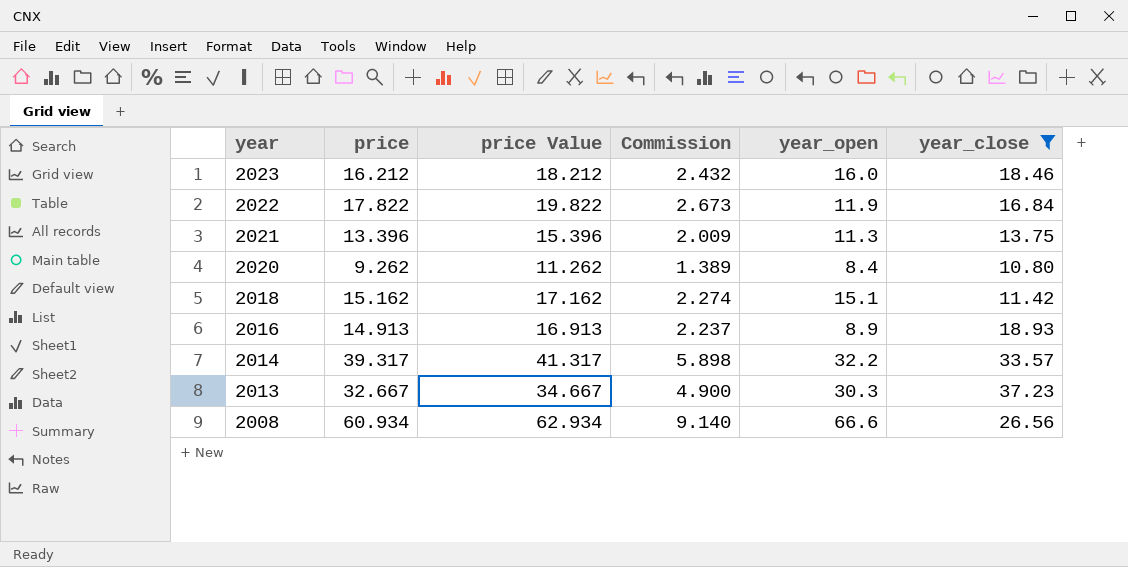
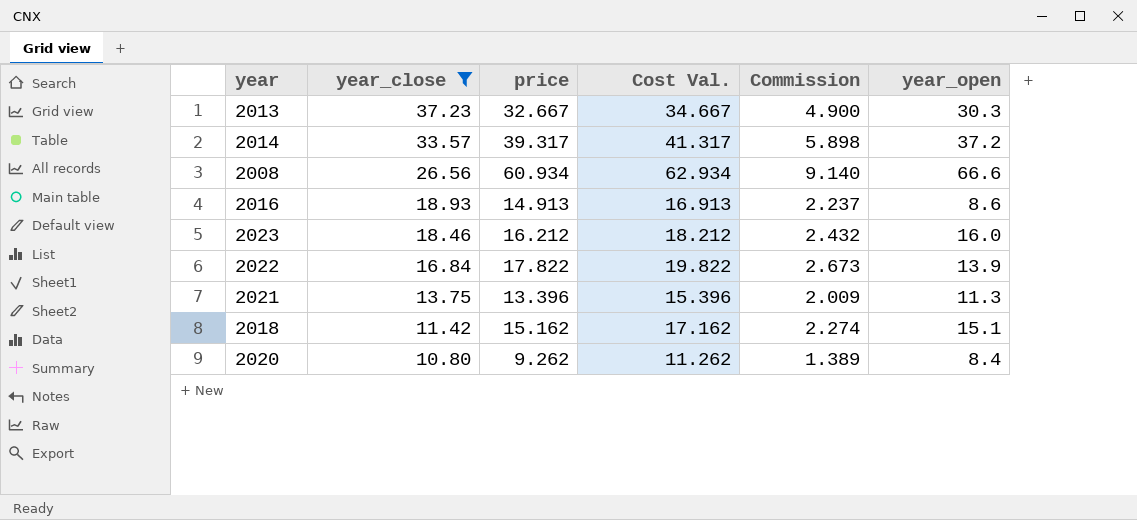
row order: year descending -> year_close descending
column year_close | position: 6 -> 2
column name: price Value -> Cost Val.
2014 | year_open: 32.2 -> 37.2
2016 | year_open: 8.9 -> 8.6
2022 | year_open: 11.9 -> 13.9

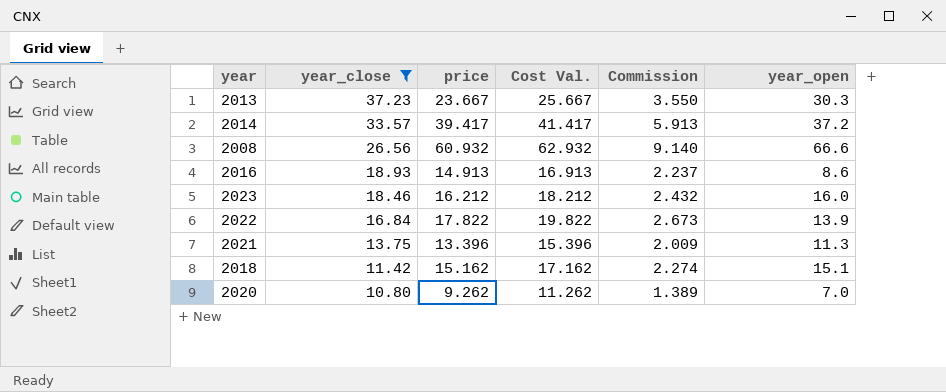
2013 | price: 32.667 -> 23.667
2013 | Cost Val.: 34.667 -> 25.667
2013 | Commission: 4.900 -> 3.550
2014 | price: 39.317 -> 39.417
2014 | Cost Val.: 41.317 -> 41.417
2014 | Commission: 5.898 -> 5.913
2008 | price: 60.934 -> 60.932
2008 | Cost Val.: 62.934 -> 62.932
2020 | year_open: 8.4 -> 7.0

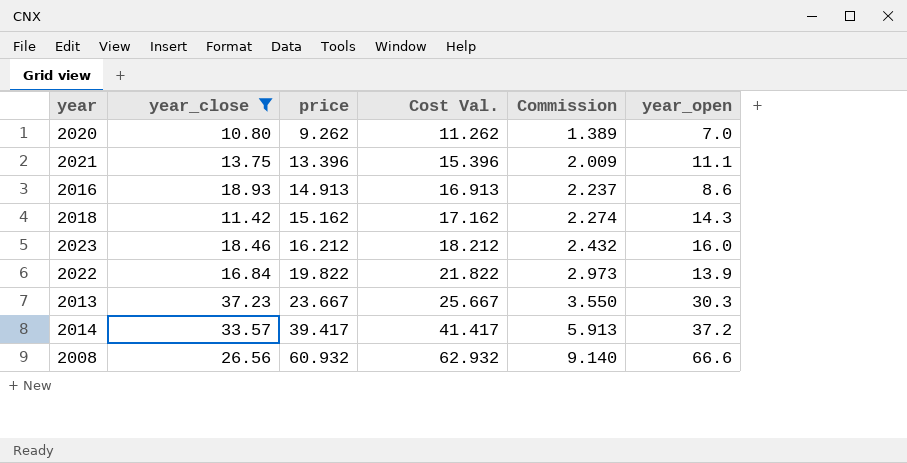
row order: year_close descending -> price ascending
2021 | year_open: 11.3 -> 11.1
2018 | year_open: 15.1 -> 14.3
2022 | price: 17.822 -> 19.822
2022 | Cost Val.: 19.822 -> 21.822
2022 | Commission: 2.673 -> 2.973

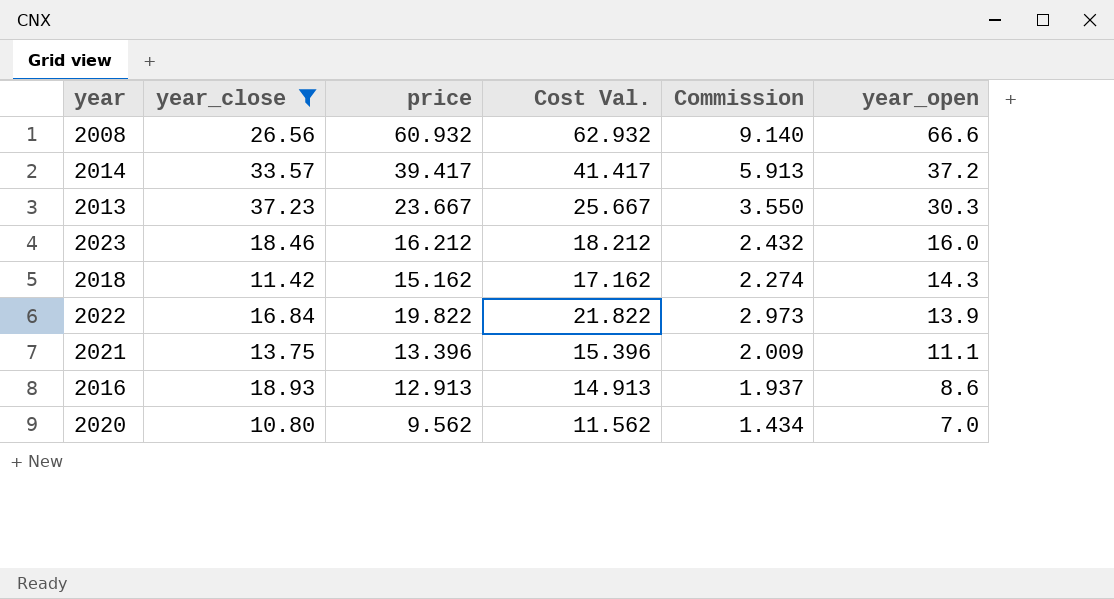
row order: price ascending -> year_open descending
2016 | price: 14.913 -> 12.913
2016 | Cost Val.: 16.913 -> 14.913
2016 | Commission: 2.237 -> 1.937
2020 | price: 9.262 -> 9.562
2020 | Cost Val.: 11.262 -> 11.562
2020 | Commission: 1.389 -> 1.434

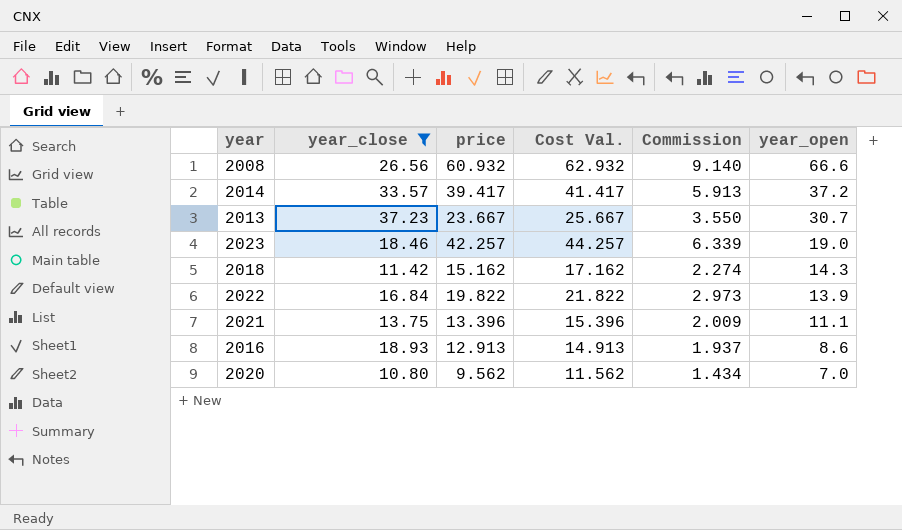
2013 | year_open: 30.3 -> 30.7
2023 | price: 16.212 -> 42.257
2023 | Cost Val.: 18.212 -> 44.257
2023 | Commission: 2.432 -> 6.339
2023 | year_open: 16.0 -> 19.0

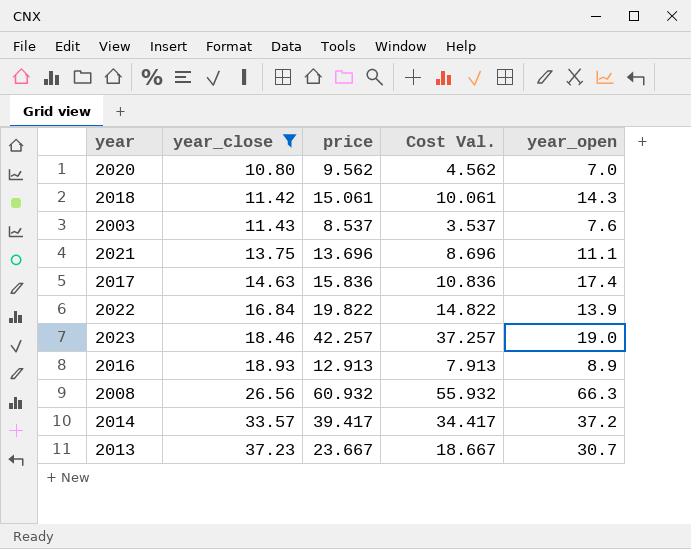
row order: year_open descending -> year_close ascending
column Commission | formula: [price] * 0.15 -> none
column Cost Val. | formula: [price] + 2 -> [price] - 5
2018 | price: 15.162 -> 15.061
row 2003: none -> 11.43 | 8.537 | 3.537 | 7.6
2021 | price: 13.396 -> 13.696
row 2017: none -> 14.63 | 15.836 | 10.836 | 17.4
2016 | year_open: 8.6 -> 8.9
2008 | year_open: 66.6 -> 66.3

